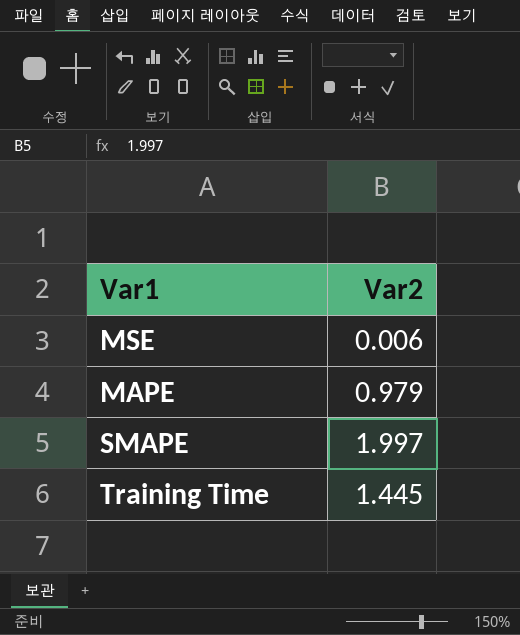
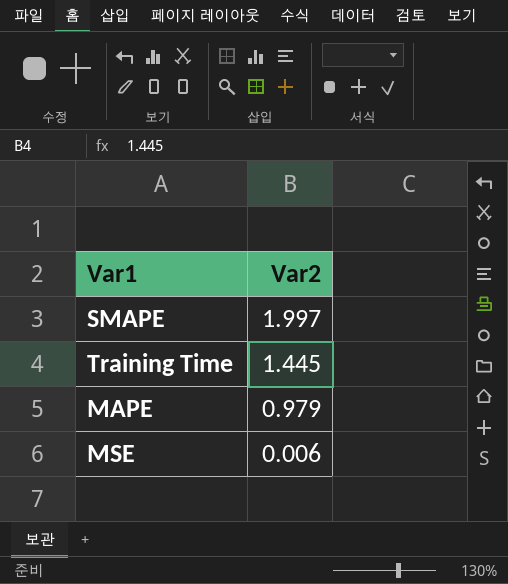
row order: none -> Var2 descending

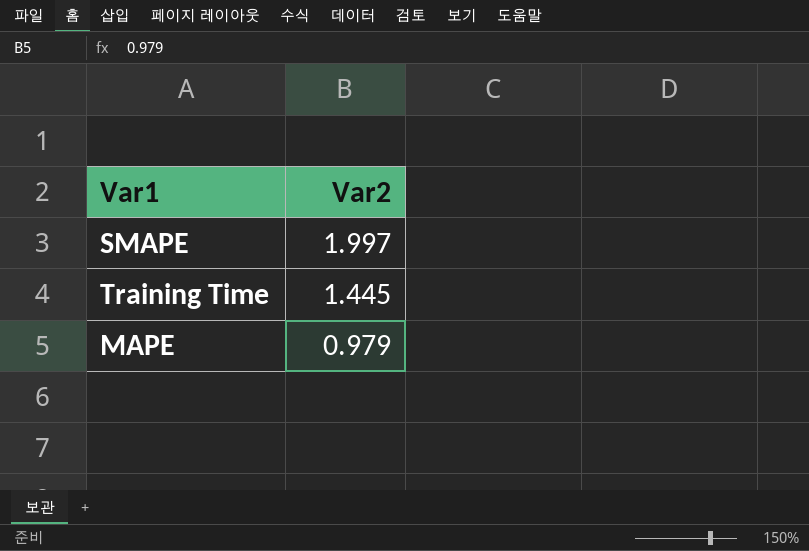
row MSE: 0.006 -> none

